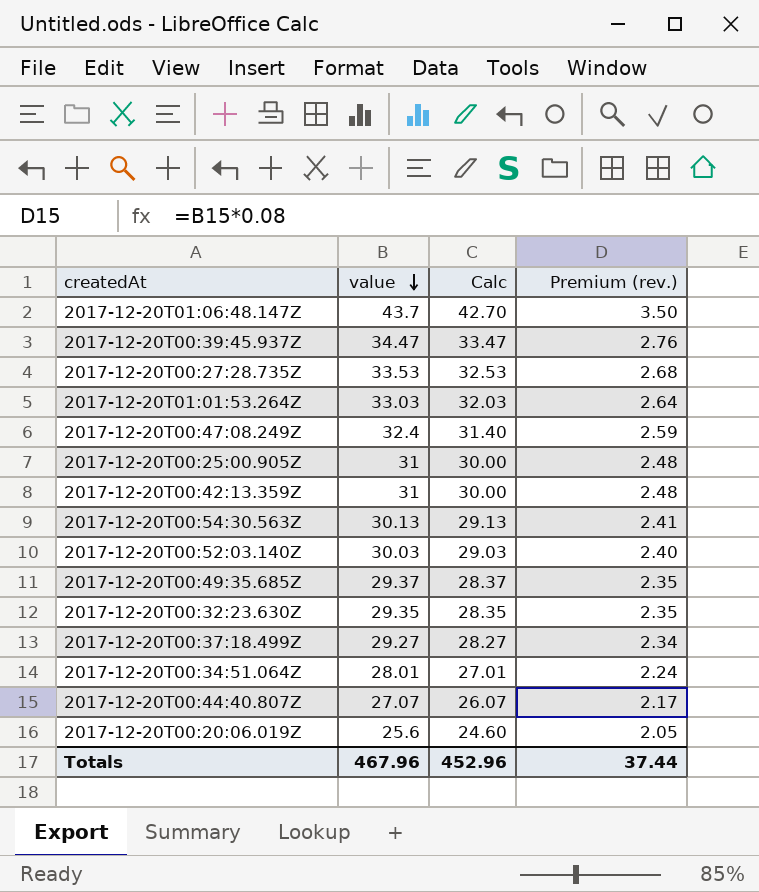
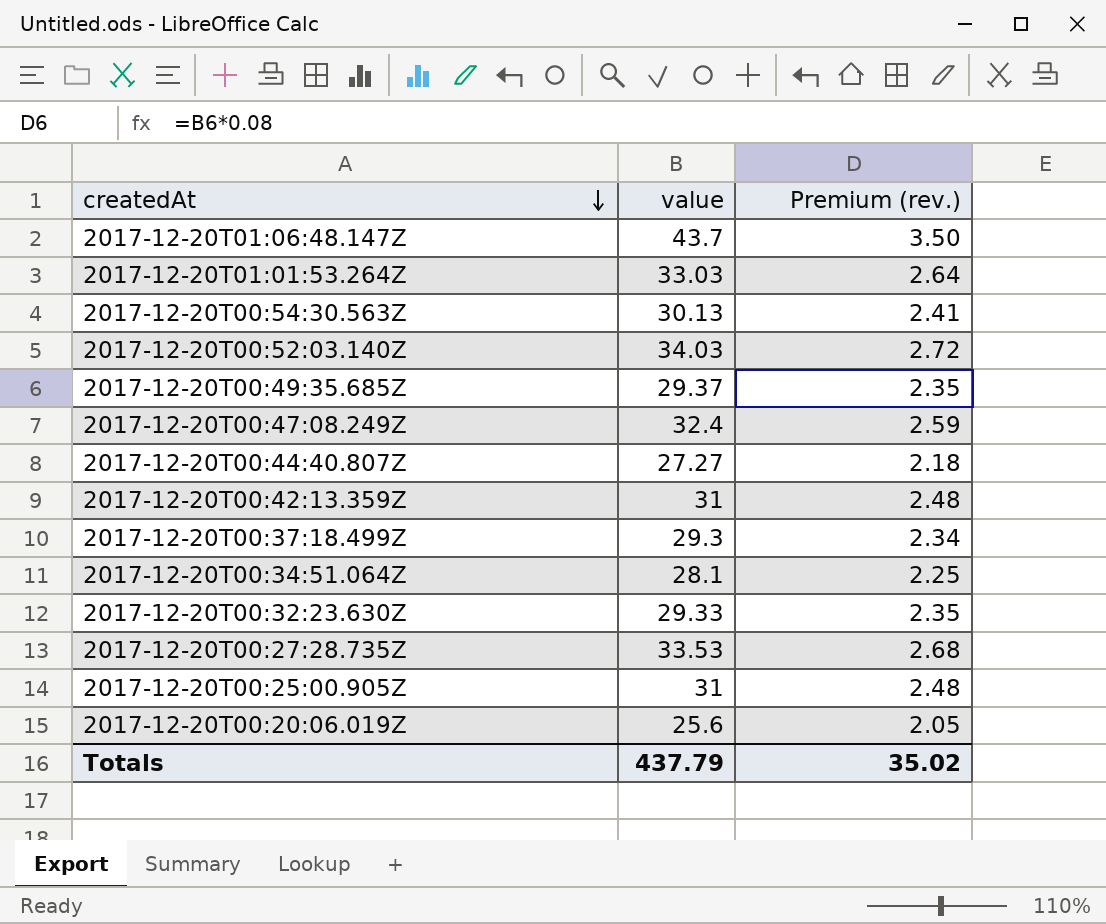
row order: value descending -> createdAt descending
column Calc | formula: [value] - 1 -> none
row 2017-12-20T00:39:45.937Z: 34.47 | 33.47 | 2.76 -> none
2017-12-20T00:52:03.140Z | value: 30.03 -> 34.03
2017-12-20T00:52:03.140Z | Premium (rev.): 2.40 -> 2.72
2017-12-20T00:44:40.807Z | value: 27.07 -> 27.27
2017-12-20T00:44:40.807Z | Premium (rev.): 2.17 -> 2.18
2017-12-20T00:37:18.499Z | value: 29.27 -> 29.3
2017-12-20T00:34:51.064Z | value: 28.01 -> 28.1
2017-12-20T00:34:51.064Z | Premium (rev.): 2.24 -> 2.25
2017-12-20T00:32:23.630Z | value: 29.35 -> 29.33
Totals | value: 467.96 -> 437.79
Totals | Premium (rev.): 37.44 -> 35.02

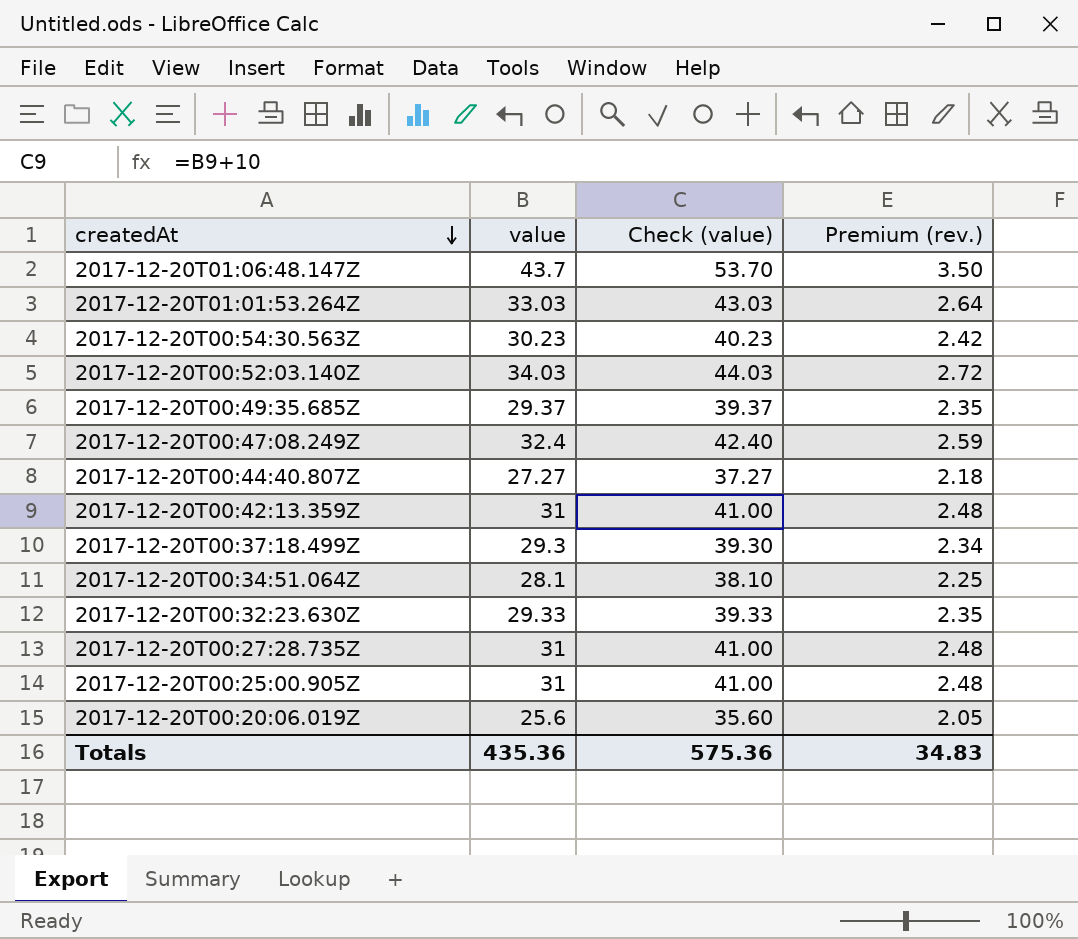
column Check (value) | formula: none -> [value] + 10
2017-12-20T00:54:30.563Z | value: 30.13 -> 30.23
2017-12-20T00:54:30.563Z | Premium (rev.): 2.41 -> 2.42
2017-12-20T00:27:28.735Z | value: 33.53 -> 31
2017-12-20T00:27:28.735Z | Premium (rev.): 2.68 -> 2.48
Totals | value: 437.79 -> 435.36
Totals | Premium (rev.): 35.02 -> 34.83

